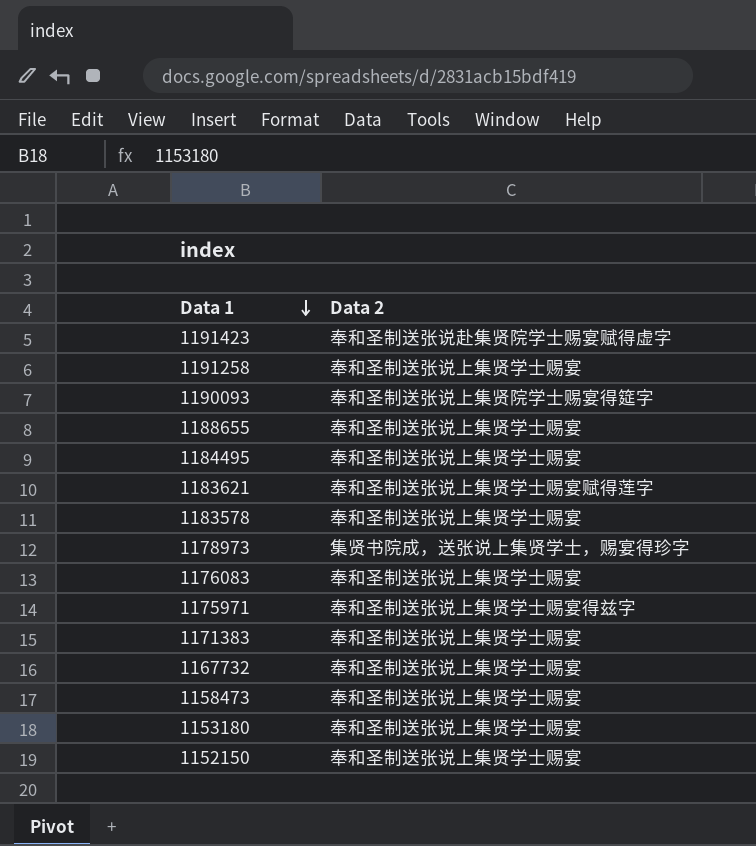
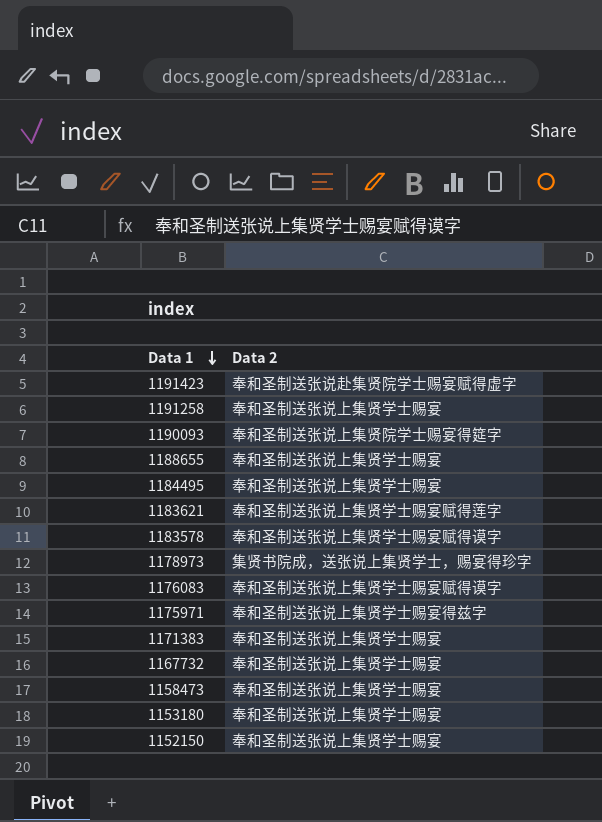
1183578 | Data 2: 奉和圣制送张说上集贤学士赐宴 -> 奉和圣制送张说上集贤学士赐宴赋得谟字
1176083 | Data 2: 奉和圣制送张说上集贤学士赐宴 -> 奉和圣制送张说上集贤学士赐宴赋得谟字

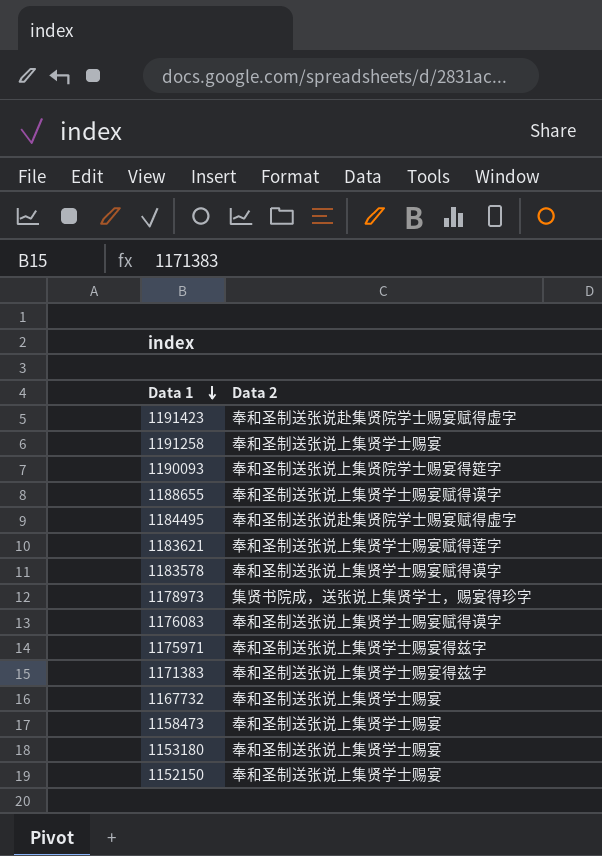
1188655 | Data 2: 奉和圣制送张说上集贤学士赐宴 -> 奉和圣制送张说上集贤学士赐宴赋得谟字
1184495 | Data 2: 奉和圣制送张说上集贤学士赐宴 -> 奉和圣制送张说赴集贤院学士赐宴赋得虚字
1171383 | Data 2: 奉和圣制送张说上集贤学士赐宴 -> 奉和圣制送张说上集贤学士赐宴得兹字

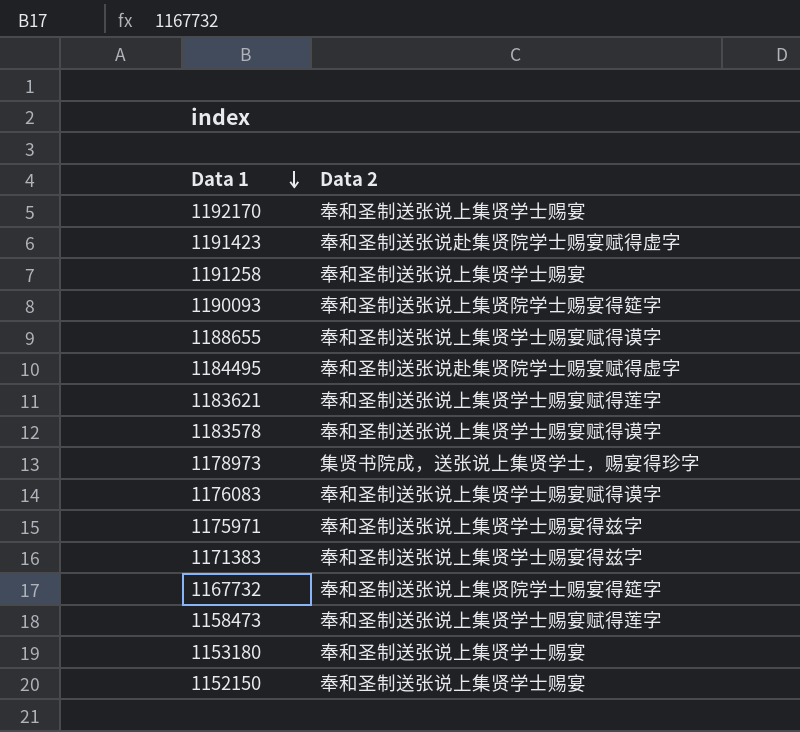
row 1192170: none -> 奉和圣制送张说上集贤学士赐宴
1167732 | Data 2: 奉和圣制送张说上集贤学士赐宴 -> 奉和圣制送张说上集贤院学士赐宴得筵字
1158473 | Data 2: 奉和圣制送张说上集贤学士赐宴 -> 奉和圣制送张说上集贤学士赐宴赋得莲字

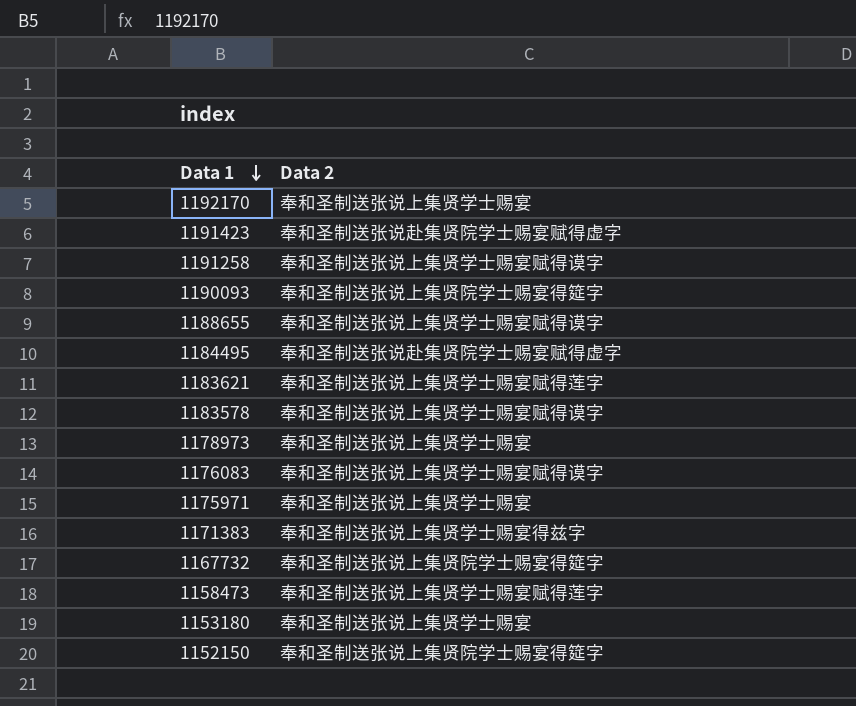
1191258 | Data 2: 奉和圣制送张说上集贤学士赐宴 -> 奉和圣制送张说上集贤学士赐宴赋得谟字
1178973 | Data 2: 集贤书院成，送张说上集贤学士，赐宴得珍字 -> 奉和圣制送张说上集贤学士赐宴
1175971 | Data 2: 奉和圣制送张说上集贤学士赐宴得兹字 -> 奉和圣制送张说上集贤学士赐宴
1152150 | Data 2: 奉和圣制送张说上集贤学士赐宴 -> 奉和圣制送张说上集贤院学士赐宴得筵字

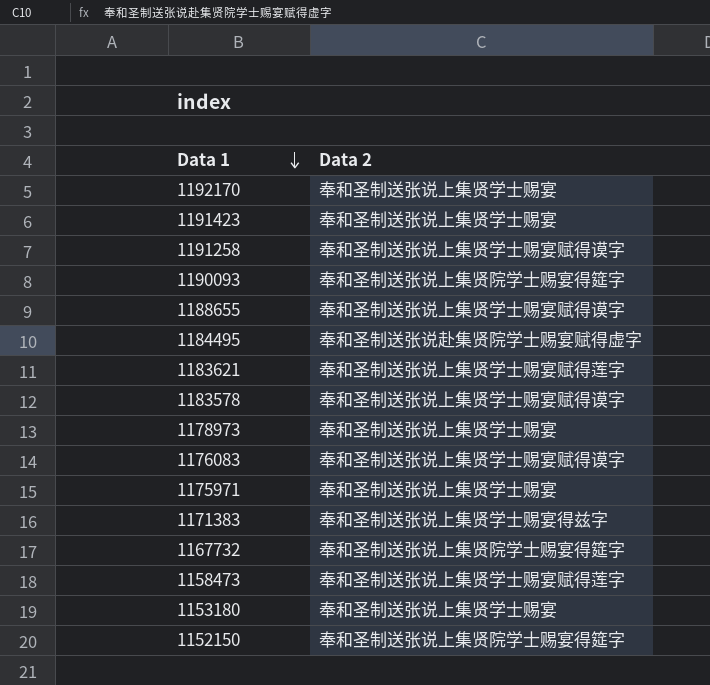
1191423 | Data 2: 奉和圣制送张说赴集贤院学士赐宴赋得虚字 -> 奉和圣制送张说上集贤学士赐宴

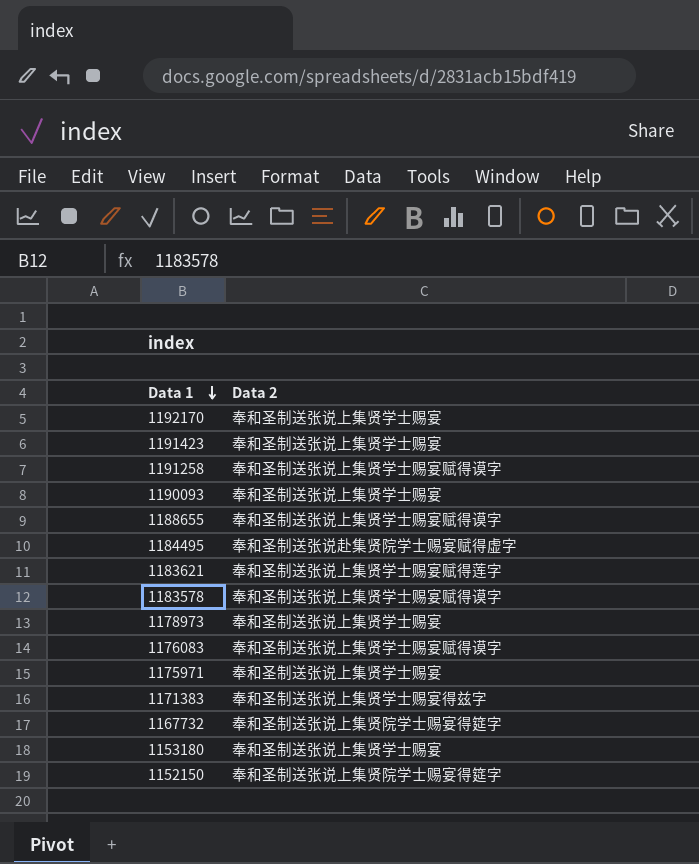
row 1158473: 奉和圣制送张说上集贤学士赐宴赋得莲字 -> none
1190093 | Data 2: 奉和圣制送张说上集贤院学士赐宴得筵字 -> 奉和圣制送张说上集贤学士赐宴

